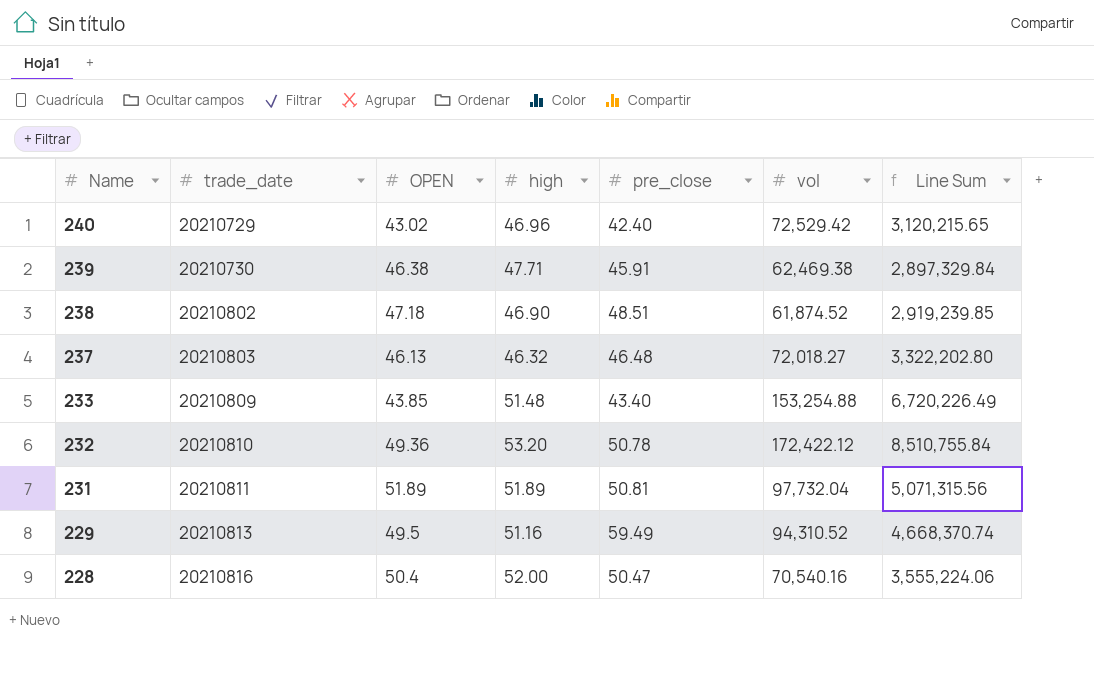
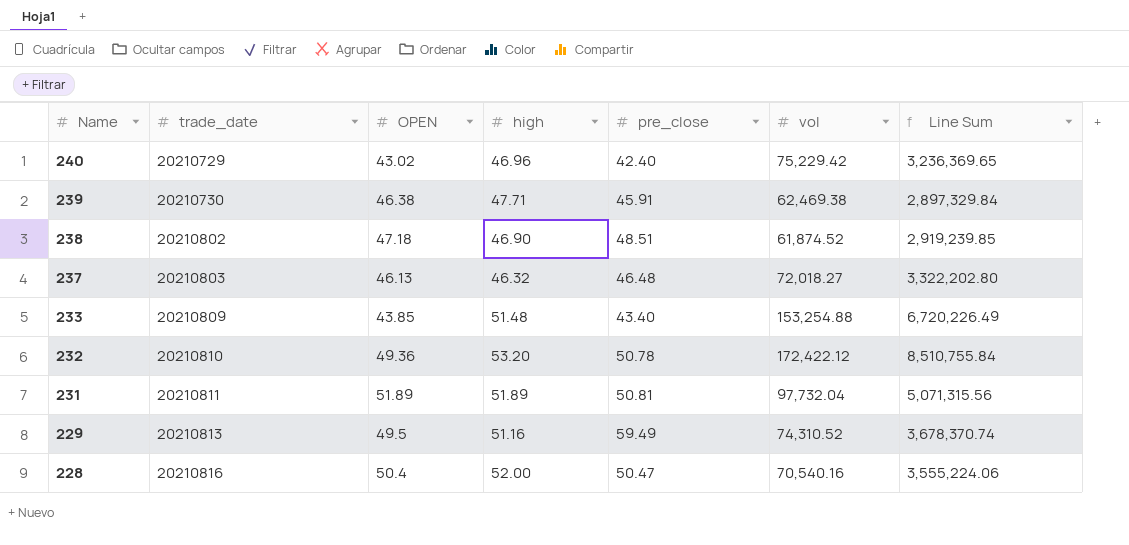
240 | vol: 72,529.42 -> 75,229.42
240 | Line Sum: 3,120,215.65 -> 3,236,369.65
229 | vol: 94,310.52 -> 74,310.52
229 | Line Sum: 4,668,370.74 -> 3,678,370.74

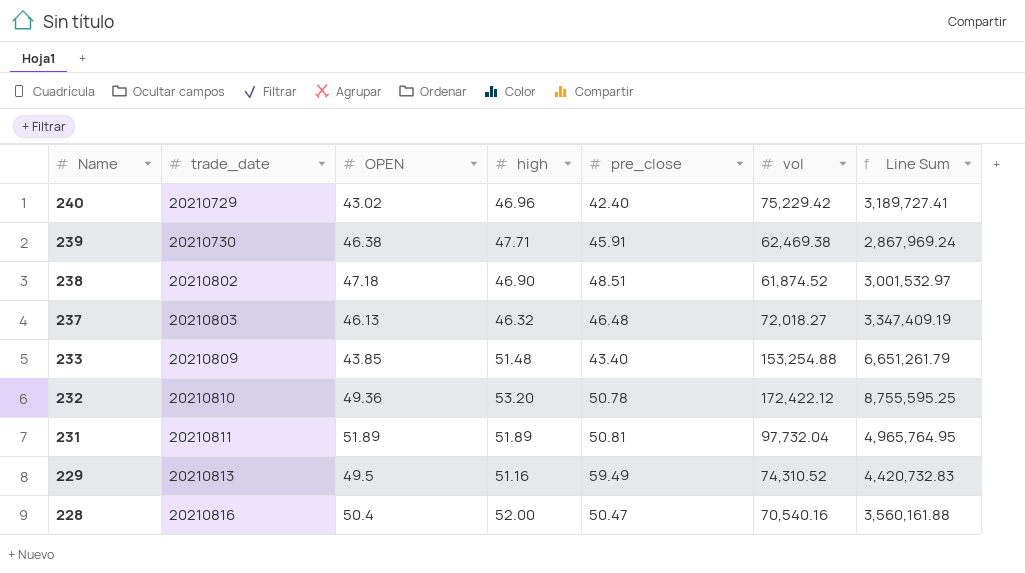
column Line Sum | formula: [OPEN] * [vol] -> [pre_close] * [vol]

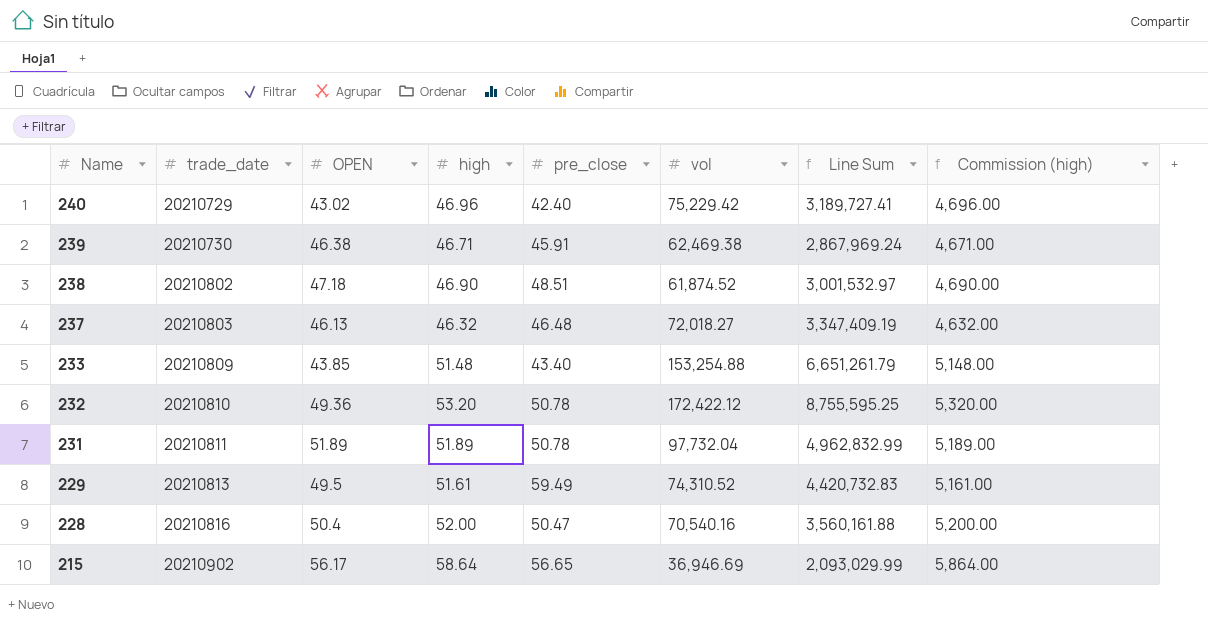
column Commission (high) | formula: none -> [high] * 100
239 | high: 47.71 -> 46.71
231 | pre_close: 50.81 -> 50.78
231 | Line Sum: 4,965,764.95 -> 4,962,832.99
229 | high: 51.16 -> 51.61
row 215: none -> 20210902 | 56.17 | 58.64 | 56.65 | 36,946.69 | 2,093,029.99 | 5,864.00

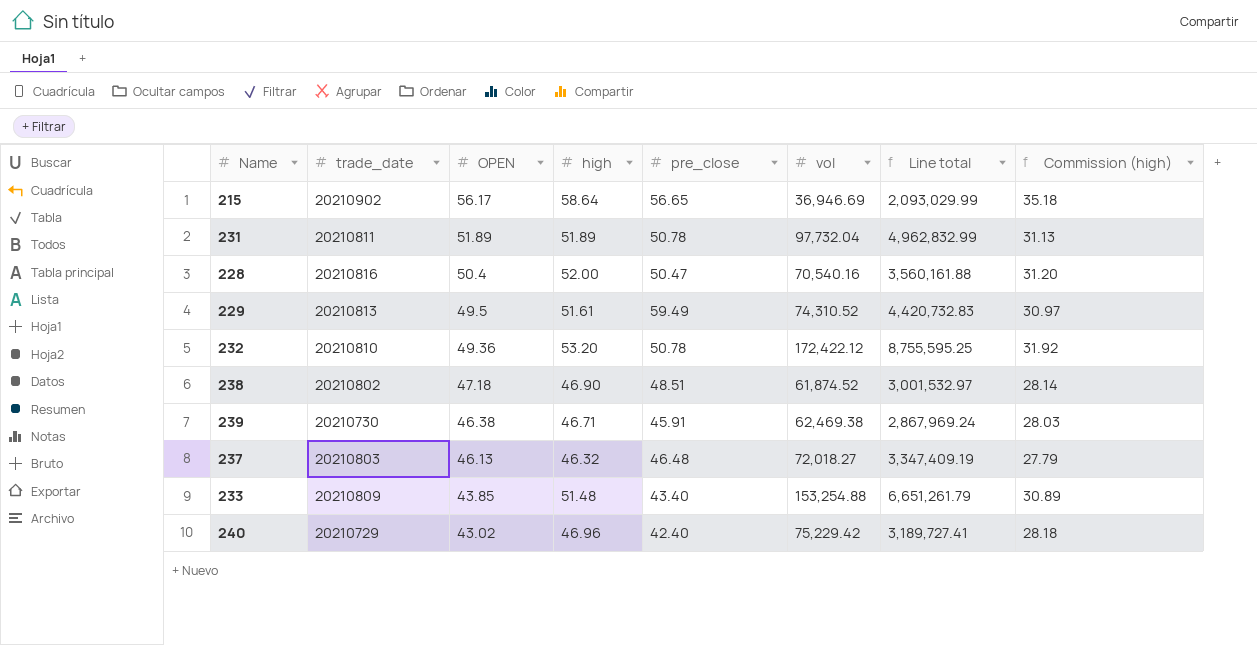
row order: Name descending -> OPEN descending
column name: Line Sum -> Line total
column Commission (high) | formula: [high] * 100 -> [high] * 0.6

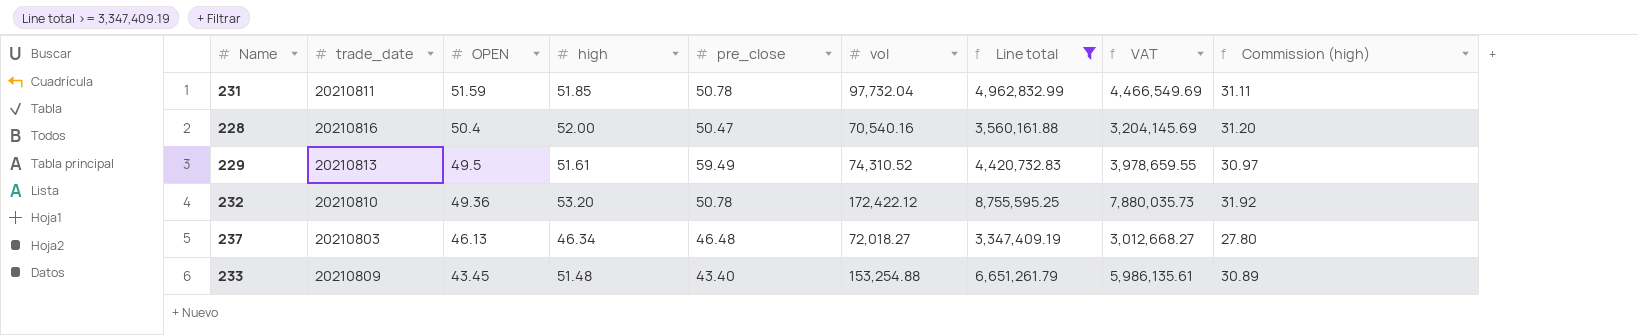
filter: none -> Line total >= 3,347,409.19
column VAT | formula: none -> [Line total] * 0.9
231 | OPEN: 51.89 -> 51.59
231 | high: 51.89 -> 51.85
231 | Commission (high): 31.13 -> 31.11
237 | high: 46.32 -> 46.34
237 | Commission (high): 27.79 -> 27.80
233 | OPEN: 43.85 -> 43.45

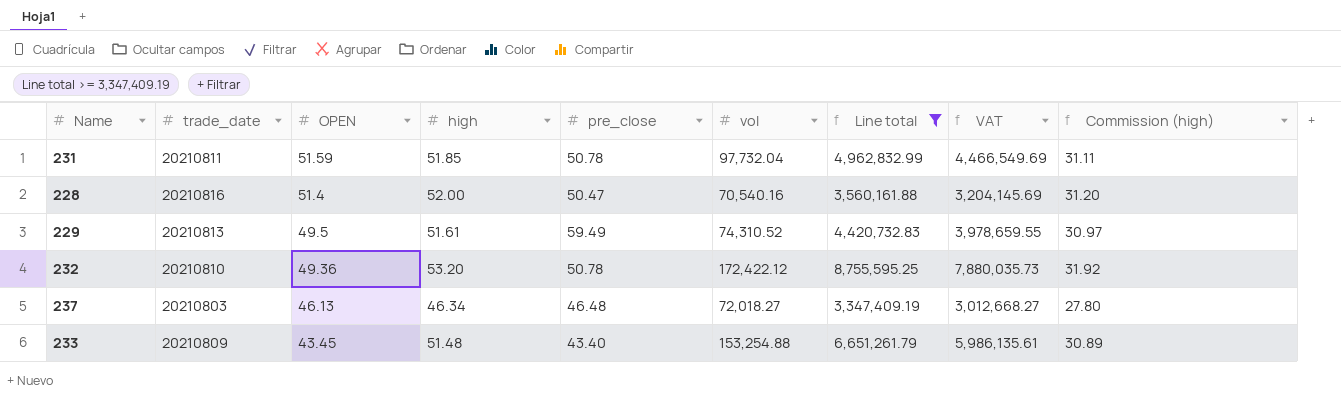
228 | OPEN: 50.4 -> 51.4

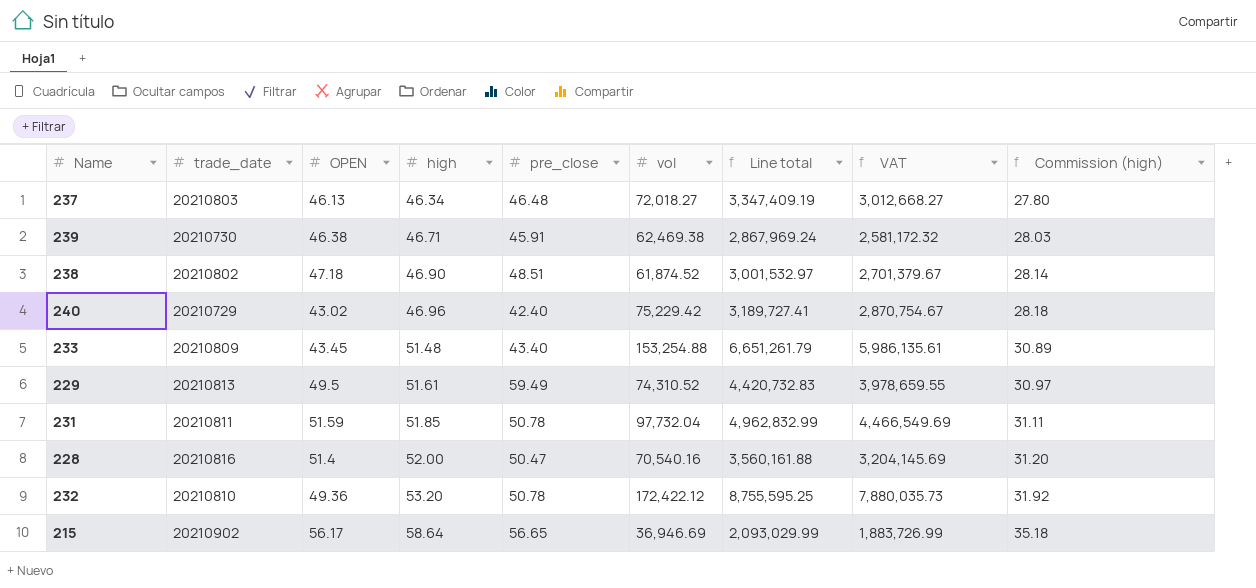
filter: Line total >= 3,347,409.19 -> none
row order: OPEN descending -> high ascending

